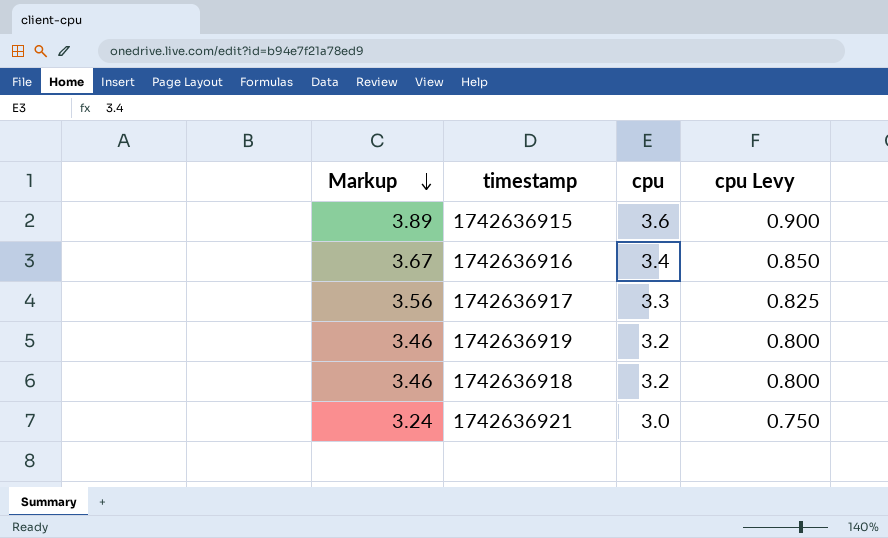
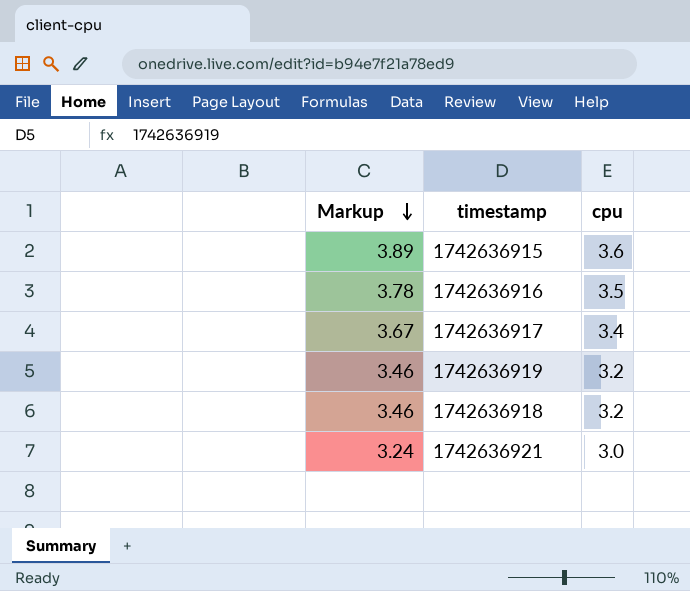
column cpu Levy | formula: [cpu] * 0.25 -> none
1742636916 | Markup: 3.67 -> 3.78
1742636916 | cpu: 3.4 -> 3.5
1742636917 | Markup: 3.56 -> 3.67
1742636917 | cpu: 3.3 -> 3.4

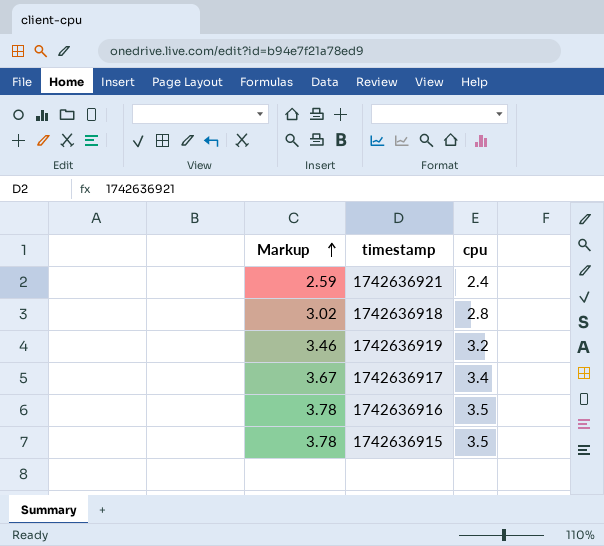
row order: Markup descending -> Markup ascending
1742636921 | Markup: 3.24 -> 2.59
1742636921 | cpu: 3.0 -> 2.4
1742636918 | Markup: 3.46 -> 3.02
1742636918 | cpu: 3.2 -> 2.8
1742636915 | Markup: 3.89 -> 3.78
1742636915 | cpu: 3.6 -> 3.5

